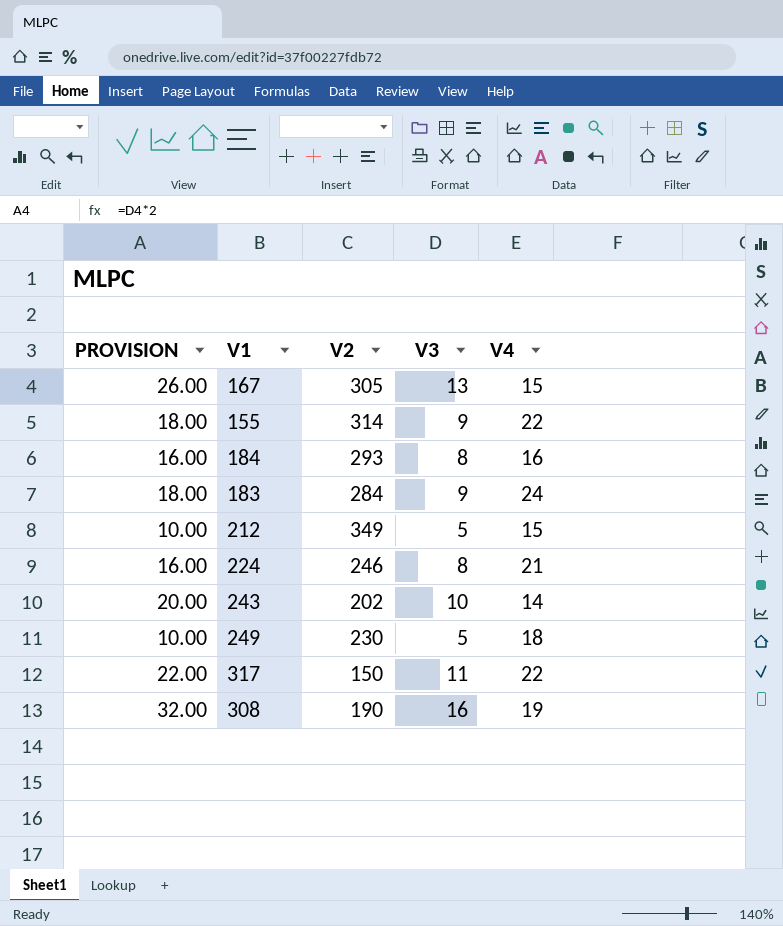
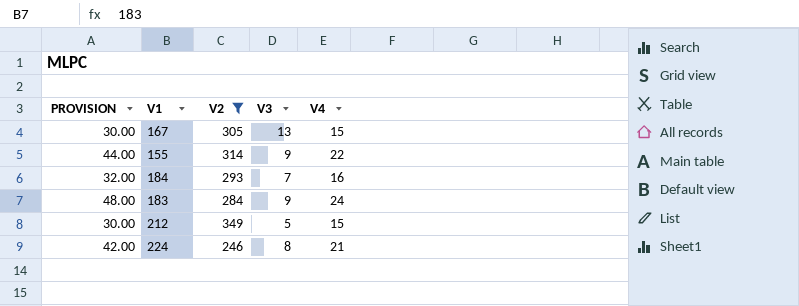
filter: none -> V2 >= 246
column PROVISION | formula: [V3] * 2 -> [V4] * 2
184 | V3: 8 -> 7

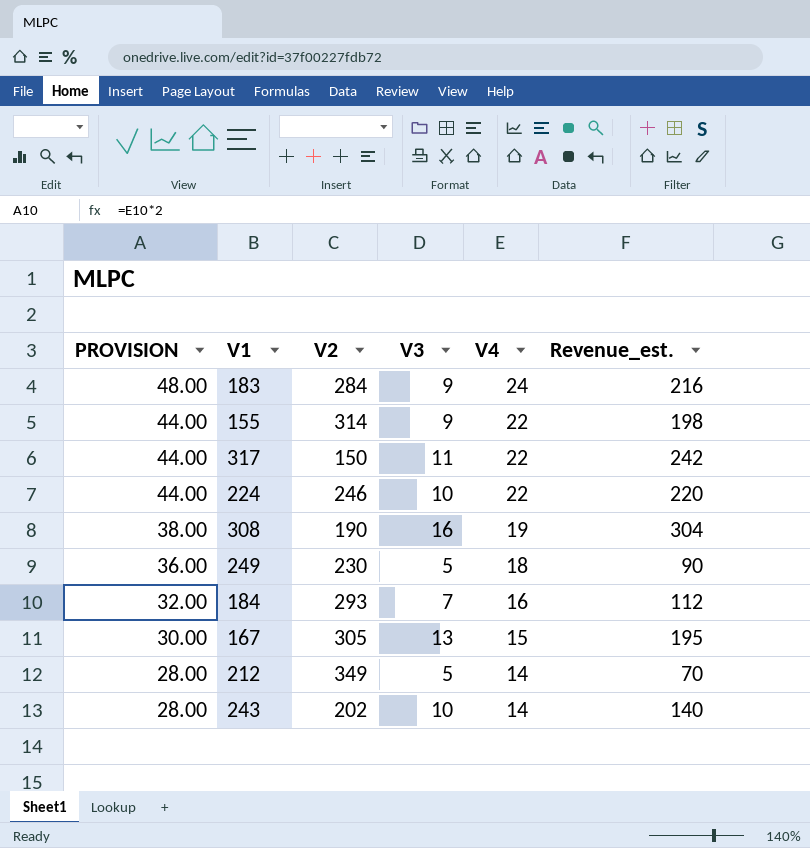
filter: V2 >= 246 -> none
row order: none -> PROVISION descending
column Revenue_est. | formula: none -> [V3] * [V4]
224 | PROVISION: 42.00 -> 44.00
224 | V3: 8 -> 10
224 | V4: 21 -> 22
212 | PROVISION: 30.00 -> 28.00
212 | V4: 15 -> 14

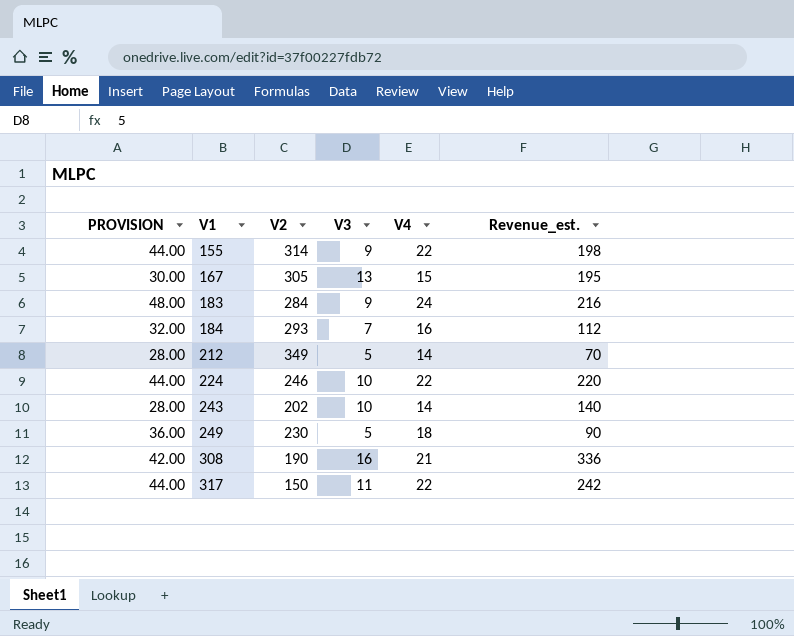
row order: PROVISION descending -> V1 ascending
308 | PROVISION: 38.00 -> 42.00
308 | V4: 19 -> 21
308 | Revenue_est.: 304 -> 336

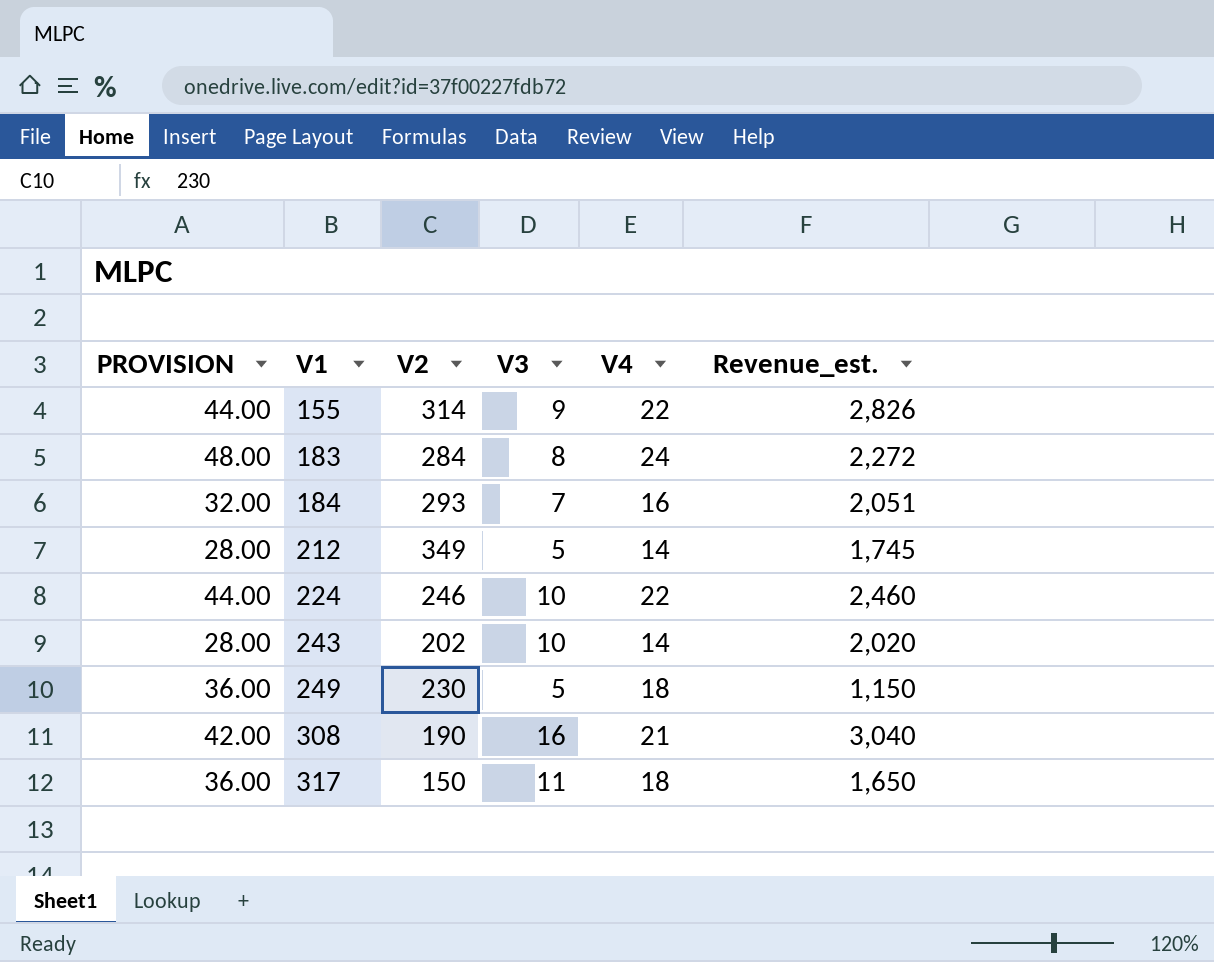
column Revenue_est. | formula: [V3] * [V4] -> [V2] * [V3]
row 167: 30.00 | 305 | 13 | 15 | 195 -> none
183 | V3: 9 -> 8
317 | PROVISION: 44.00 -> 36.00
317 | V4: 22 -> 18

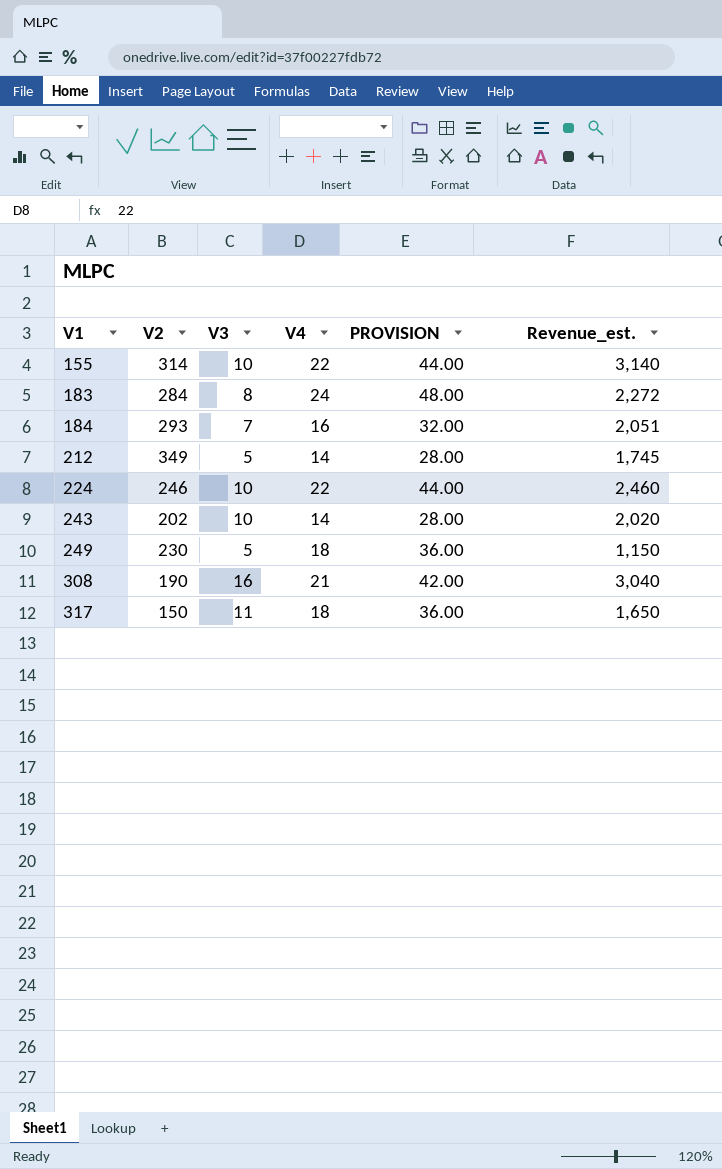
column PROVISION | position: 1 -> 5
155 | V3: 9 -> 10
155 | Revenue_est.: 2,826 -> 3,140

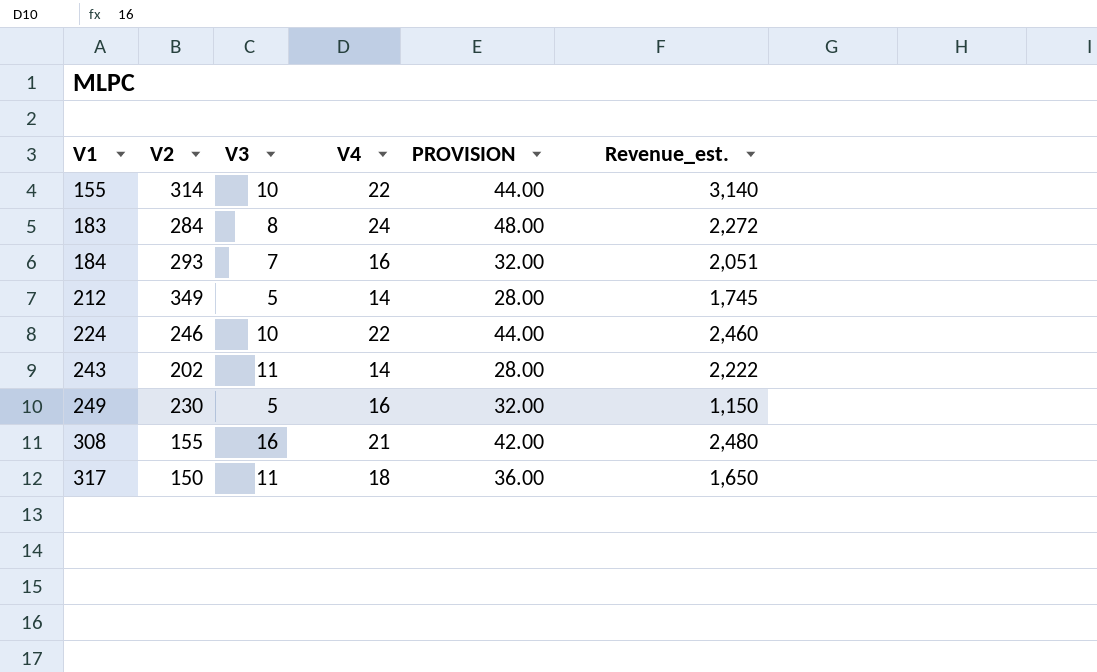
243 | V3: 10 -> 11
243 | Revenue_est.: 2,020 -> 2,222
249 | V4: 18 -> 16
249 | PROVISION: 36.00 -> 32.00
308 | V2: 190 -> 155
308 | Revenue_est.: 3,040 -> 2,480

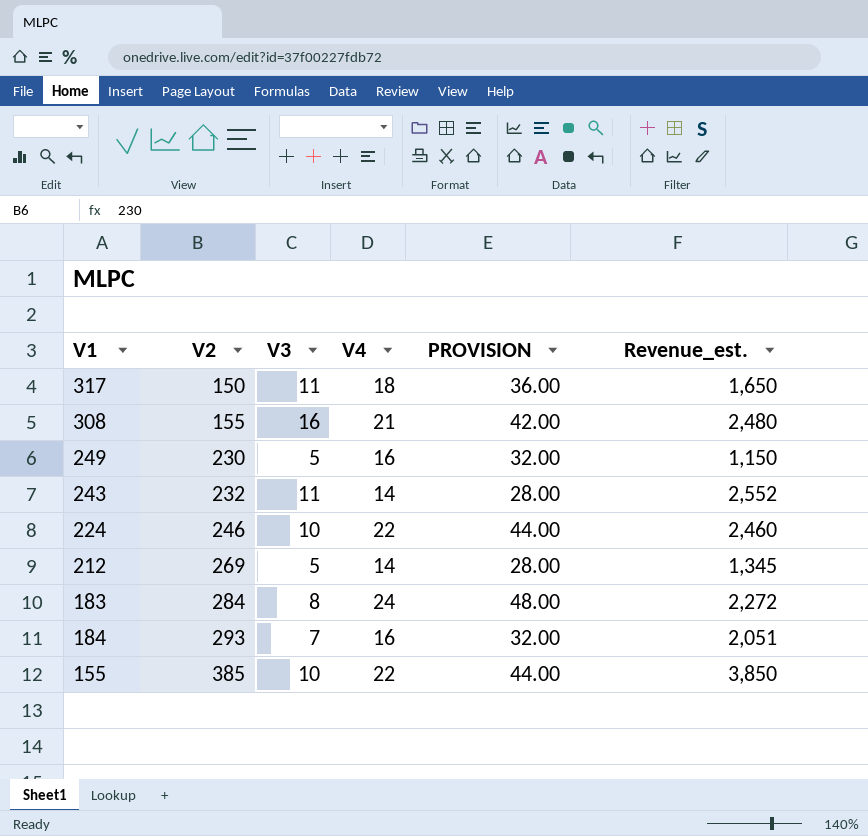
row order: V1 ascending -> V2 ascending
243 | V2: 202 -> 232
243 | Revenue_est.: 2,222 -> 2,552
212 | V2: 349 -> 269
212 | Revenue_est.: 1,745 -> 1,345
155 | V2: 314 -> 385
155 | Revenue_est.: 3,140 -> 3,850

